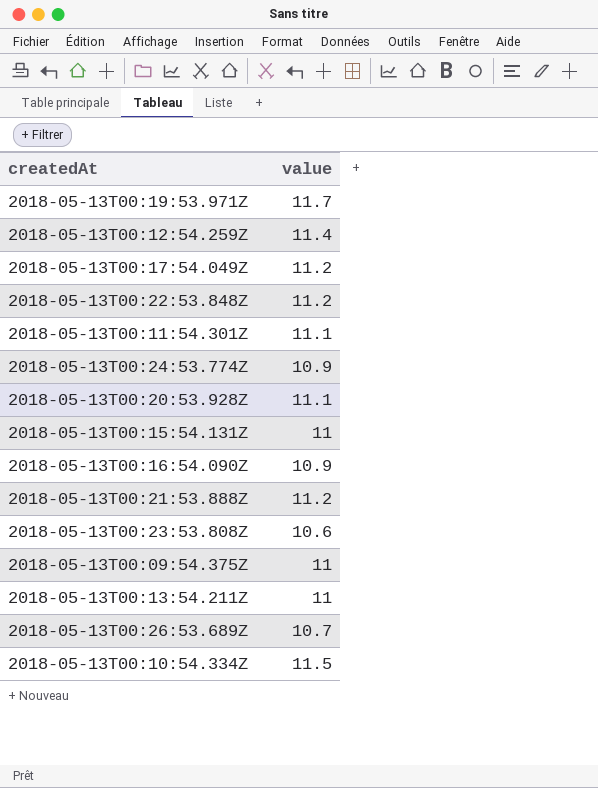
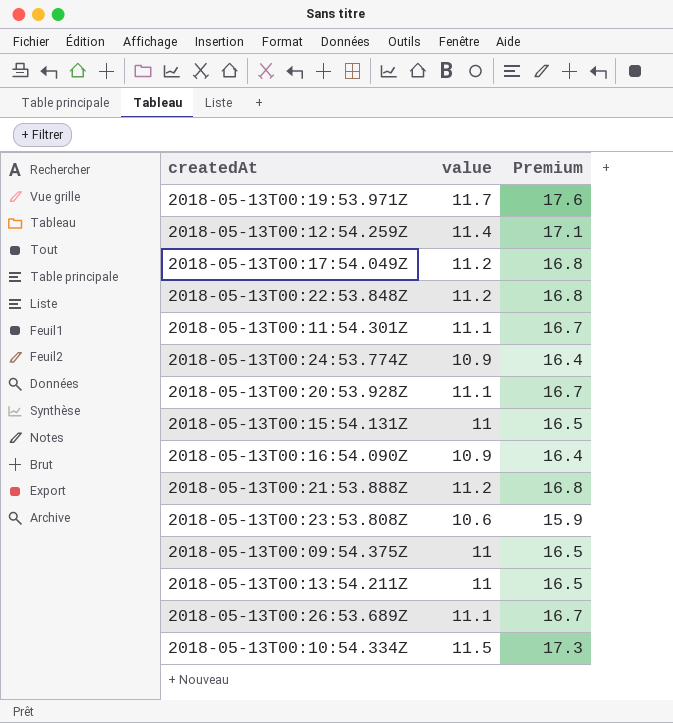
column Premium | formula: none -> [value] * 1.5
2018-05-13T00:26:53.689Z | value: 10.7 -> 11.1

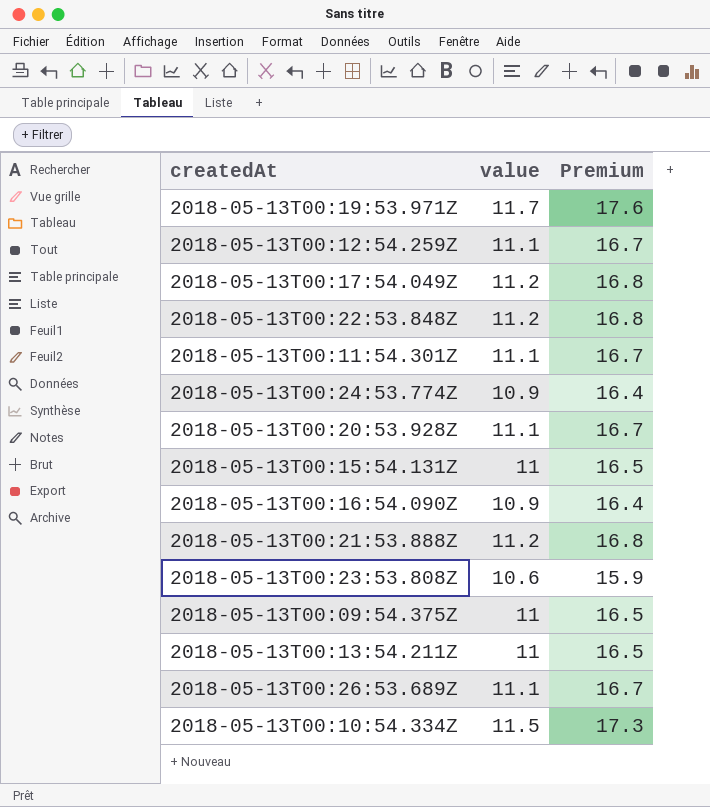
2018-05-13T00:12:54.259Z | value: 11.4 -> 11.1
2018-05-13T00:12:54.259Z | Premium: 17.1 -> 16.7

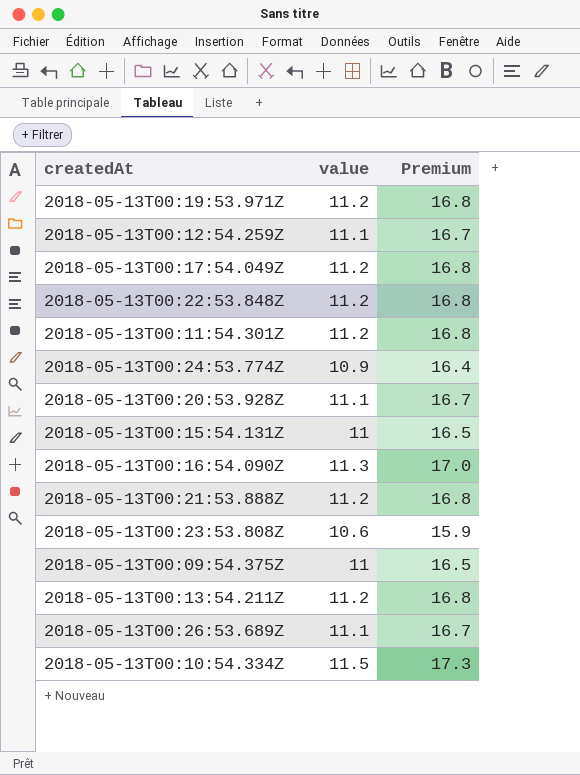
2018-05-13T00:19:53.971Z | value: 11.7 -> 11.2
2018-05-13T00:19:53.971Z | Premium: 17.6 -> 16.8
2018-05-13T00:11:54.301Z | value: 11.1 -> 11.2
2018-05-13T00:11:54.301Z | Premium: 16.7 -> 16.8
2018-05-13T00:16:54.090Z | value: 10.9 -> 11.3
2018-05-13T00:16:54.090Z | Premium: 16.4 -> 17.0
2018-05-13T00:13:54.211Z | value: 11 -> 11.2
2018-05-13T00:13:54.211Z | Premium: 16.5 -> 16.8

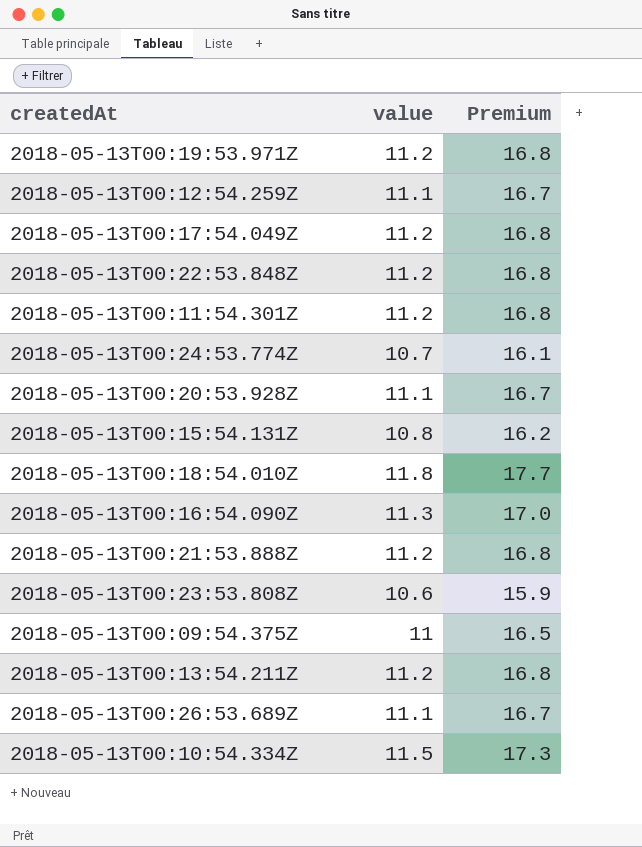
2018-05-13T00:24:53.774Z | value: 10.9 -> 10.7
2018-05-13T00:24:53.774Z | Premium: 16.4 -> 16.1
2018-05-13T00:15:54.131Z | value: 11 -> 10.8
2018-05-13T00:15:54.131Z | Premium: 16.5 -> 16.2
row 2018-05-13T00:18:54.010Z: none -> 11.8 | 17.7

